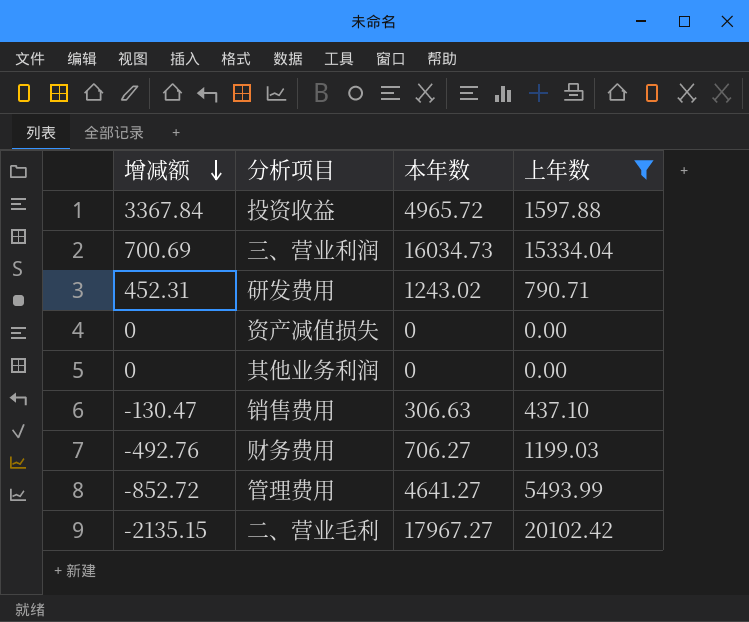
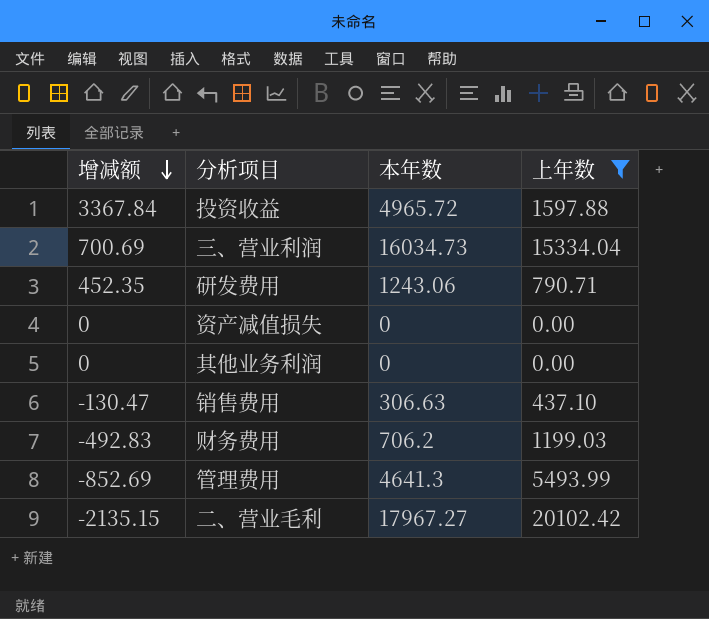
研发费用 | 增减额: 452.31 -> 452.35
研发费用 | 本年数: 1243.02 -> 1243.06
财务费用 | 增减额: -492.76 -> -492.83
财务费用 | 本年数: 706.27 -> 706.2
管理费用 | 增减额: -852.72 -> -852.69
管理费用 | 本年数: 4641.27 -> 4641.3

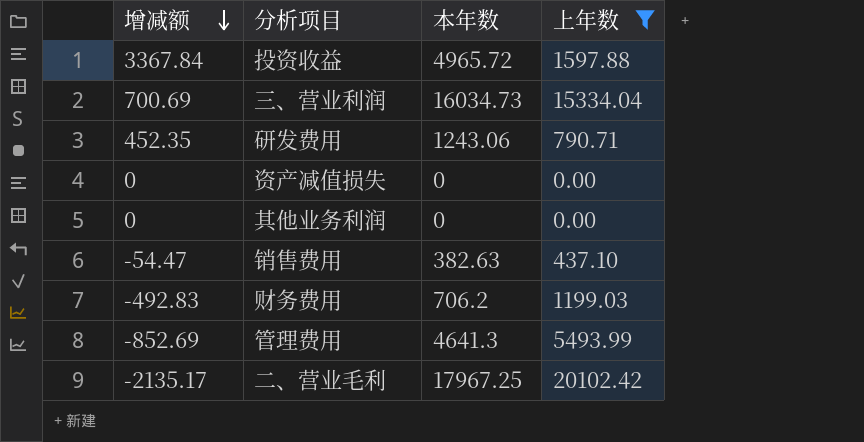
销售费用 | 增减额: -130.47 -> -54.47
销售费用 | 本年数: 306.63 -> 382.63
二、营业毛利 | 增减额: -2135.15 -> -2135.17
二、营业毛利 | 本年数: 17967.27 -> 17967.25

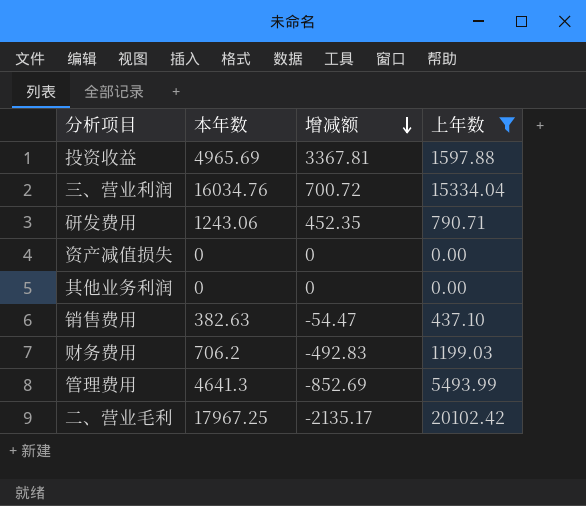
column 增减额 | position: 1 -> 3
投资收益 | 本年数: 4965.72 -> 4965.69
投资收益 | 增减额: 3367.84 -> 3367.81
三、营业利润 | 本年数: 16034.73 -> 16034.76
三、营业利润 | 增减额: 700.69 -> 700.72

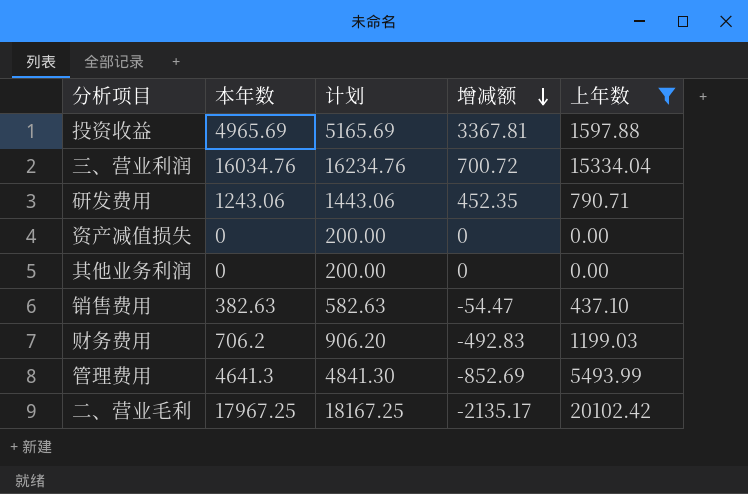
column 计划 | formula: none -> [本年数] + 200

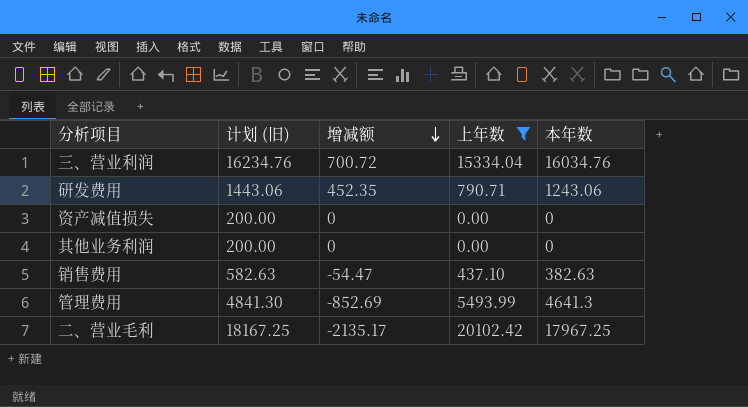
column name: 计划 -> 计划 (旧)
column 本年数 | position: 2 -> 5
row 投资收益: 4965.69 | 5165.69 | 3367.81 | 1597.88 -> none
row 财务费用: 706.2 | 906.20 | -492.83 | 1199.03 -> none

